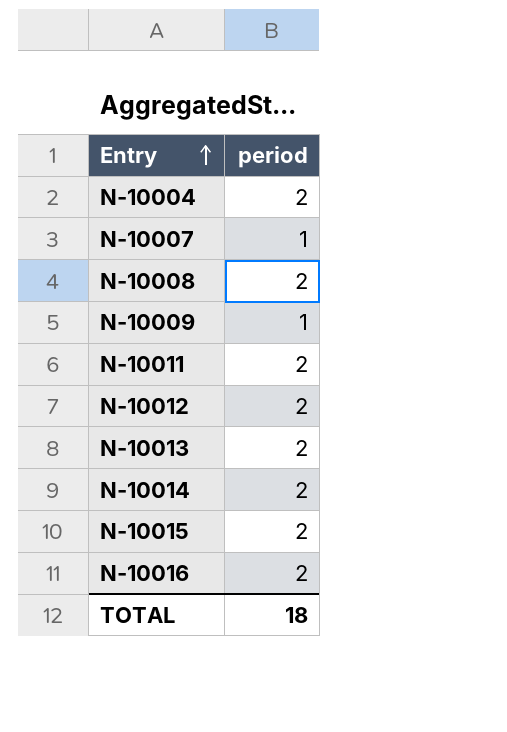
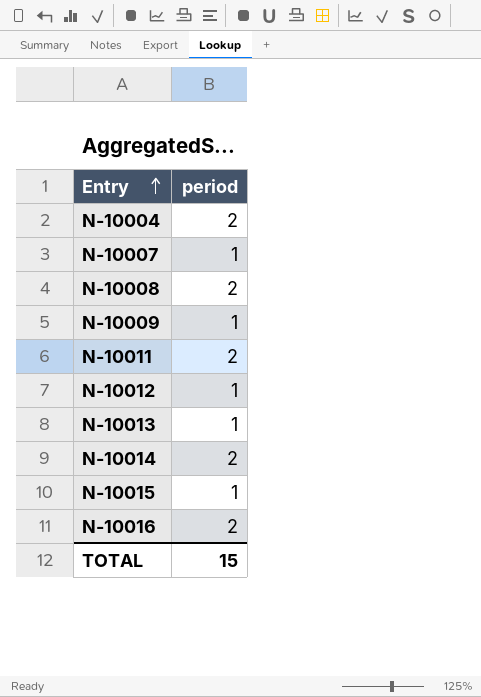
N-10012 | period: 2 -> 1
N-10013 | period: 2 -> 1
N-10015 | period: 2 -> 1
TOTAL | period: 18 -> 15

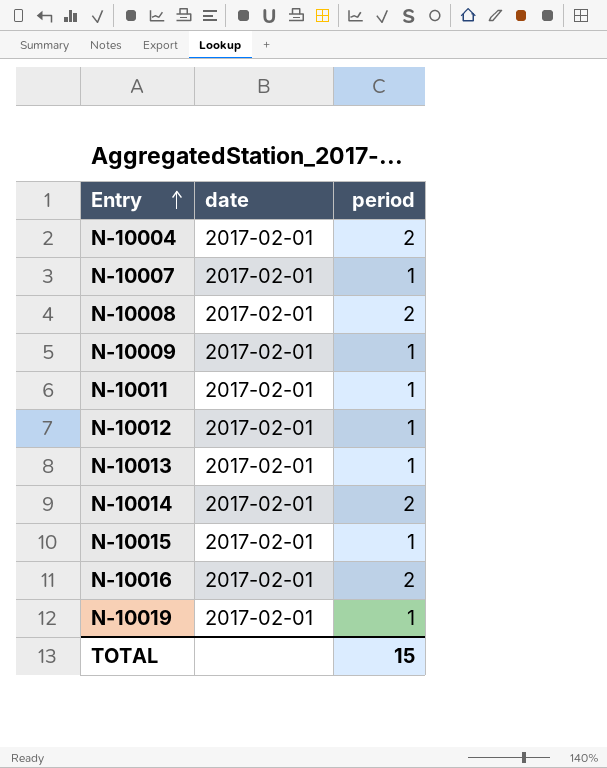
column date | position: none -> 2
N-10011 | period: 2 -> 1
row N-10019: none -> 2017-02-01 | 1

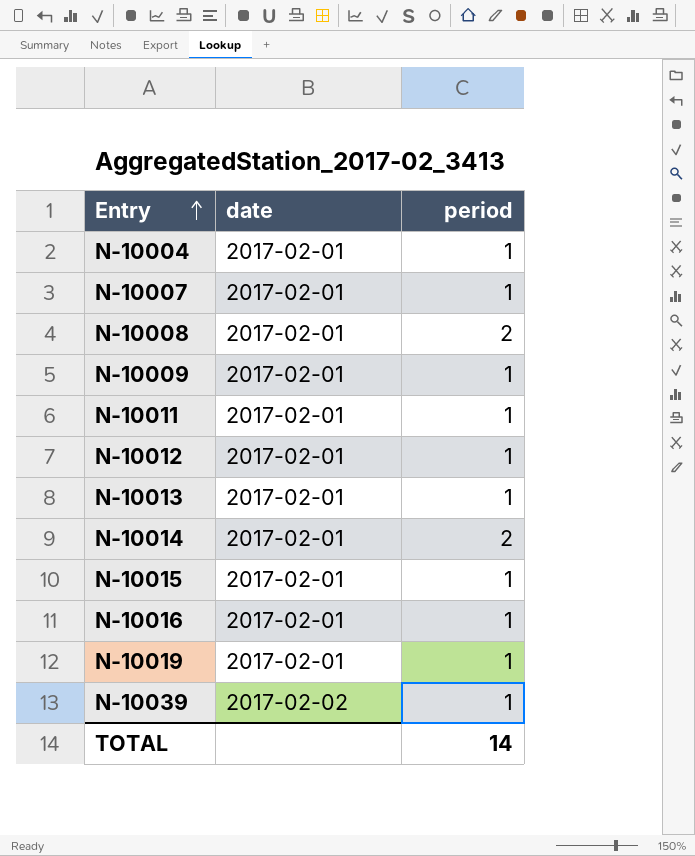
N-10004 | period: 2 -> 1
N-10016 | period: 2 -> 1
row N-10039: none -> 2017-02-02 | 1
TOTAL | period: 15 -> 14

